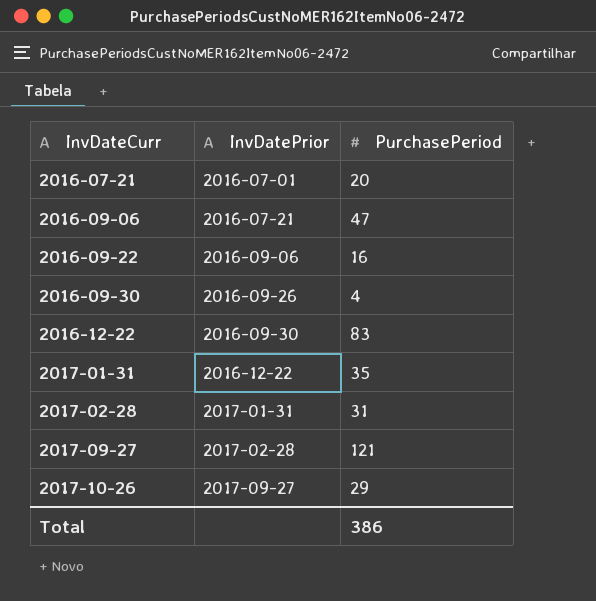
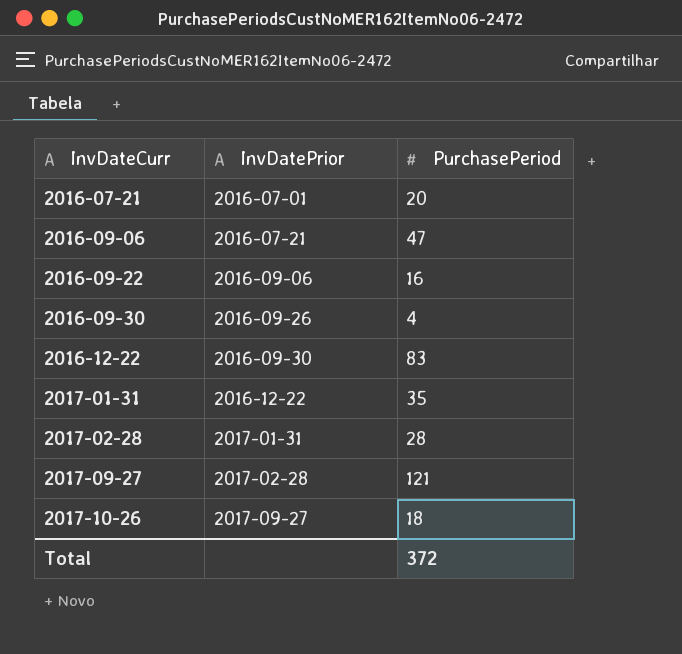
2017-02-28 | PurchasePeriod: 31 -> 28
2017-10-26 | PurchasePeriod: 29 -> 18
Total | PurchasePeriod: 386 -> 372

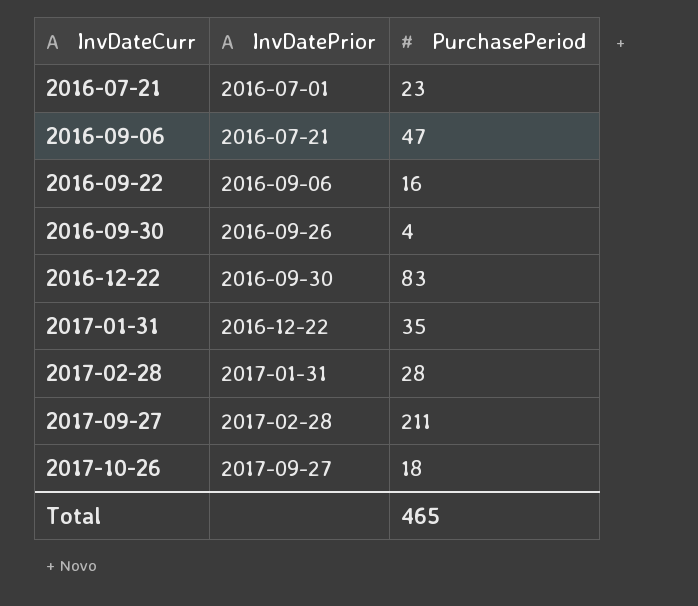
2016-07-21 | PurchasePeriod: 20 -> 23
2017-09-27 | PurchasePeriod: 121 -> 211
Total | PurchasePeriod: 372 -> 465

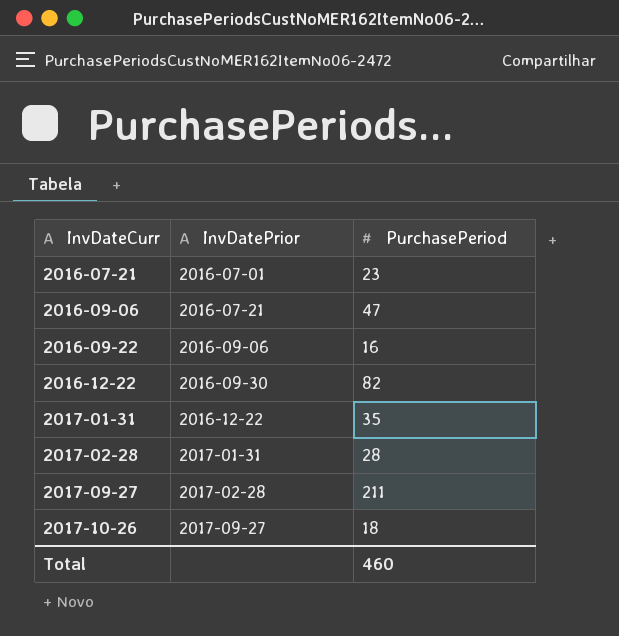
row 2016-09-30: 2016-09-26 | 4 -> none
2016-12-22 | PurchasePeriod: 83 -> 82
Total | PurchasePeriod: 465 -> 460

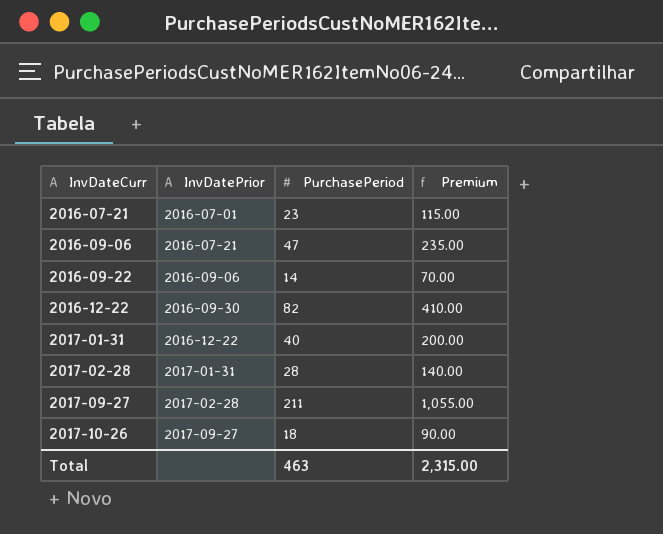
column Premium | formula: none -> [PurchasePeriod] * 5
2016-09-22 | PurchasePeriod: 16 -> 14
2017-01-31 | PurchasePeriod: 35 -> 40
Total | PurchasePeriod: 460 -> 463

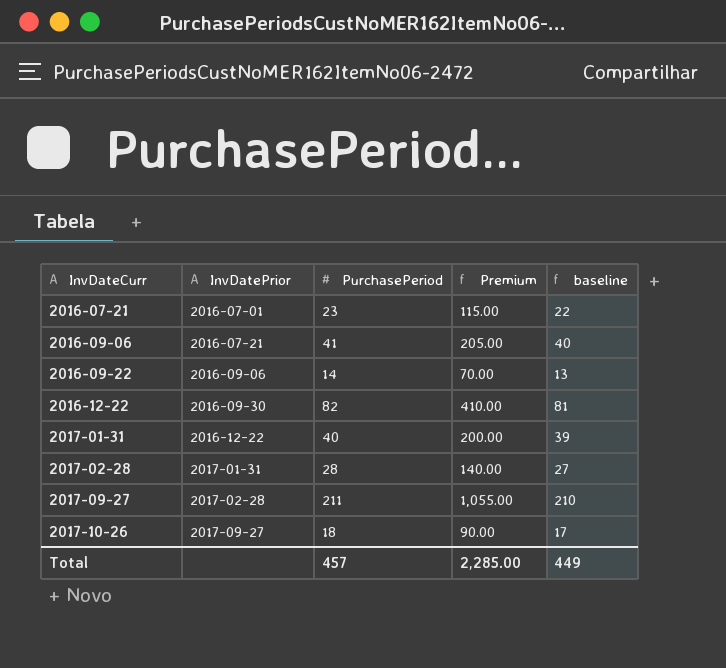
column baseline | formula: none -> [PurchasePeriod] - 1
2016-09-06 | PurchasePeriod: 47 -> 41
2016-09-06 | Premium: 235.00 -> 205.00
Total | PurchasePeriod: 463 -> 457
Total | Premium: 2,315.00 -> 2,285.00

